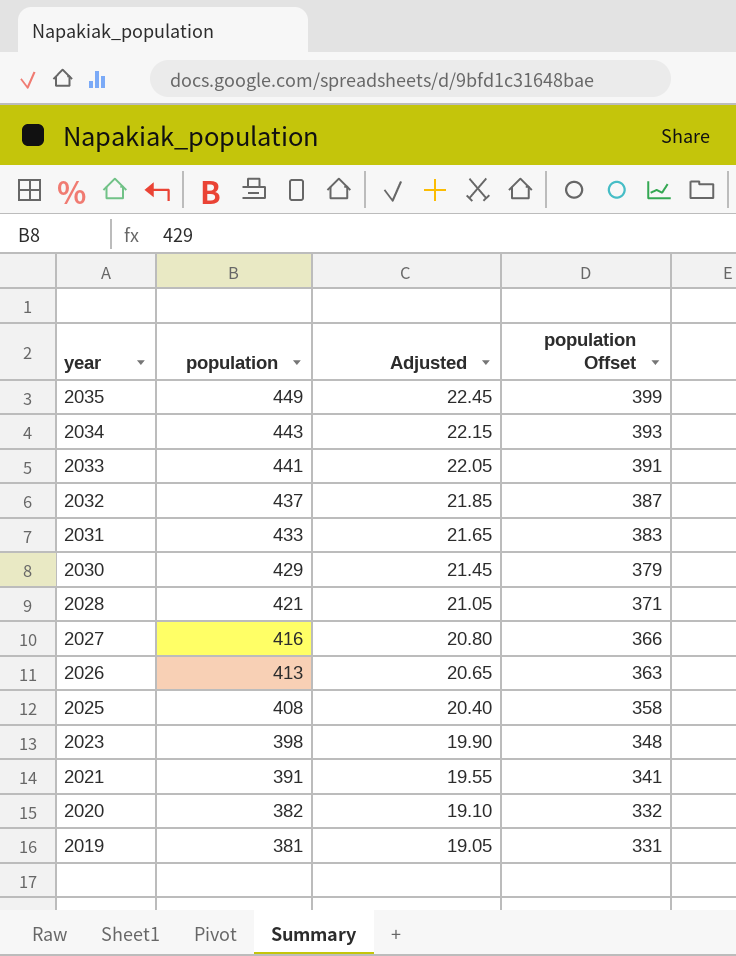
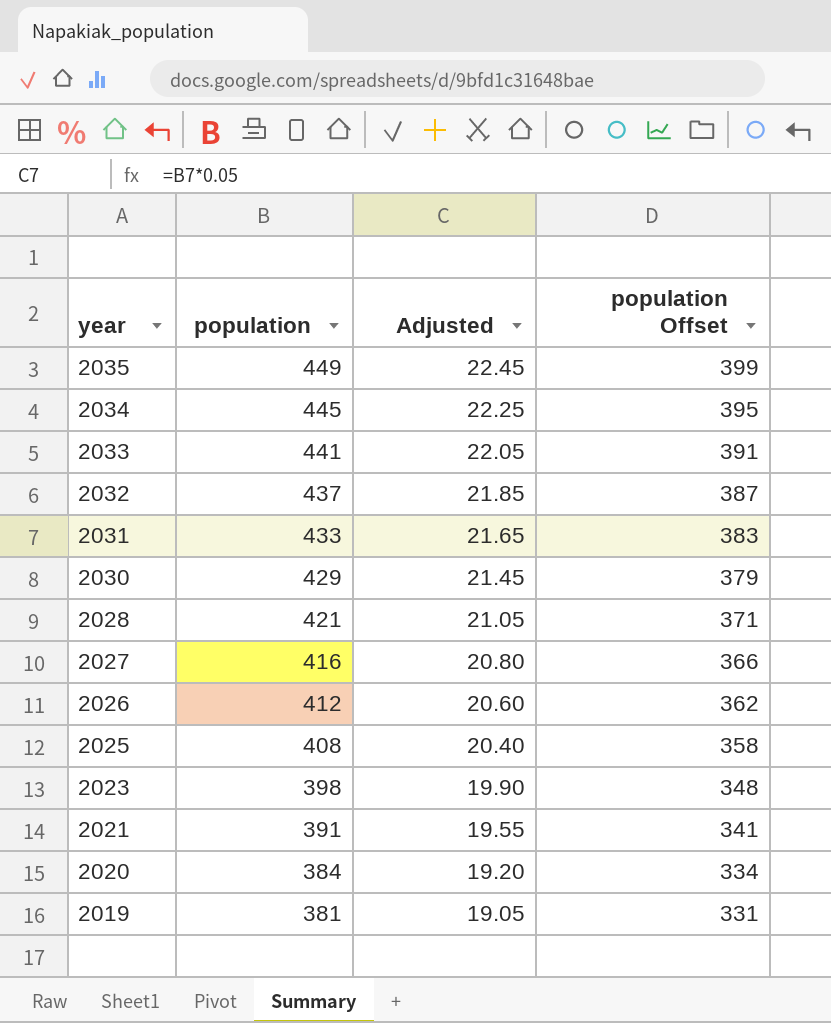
2034 | population: 443 -> 445
2034 | Adjusted: 22.15 -> 22.25
2034 | population Offset: 393 -> 395
2026 | population: 413 -> 412
2026 | Adjusted: 20.65 -> 20.60
2026 | population Offset: 363 -> 362
2020 | population: 382 -> 384
2020 | Adjusted: 19.10 -> 19.20
2020 | population Offset: 332 -> 334

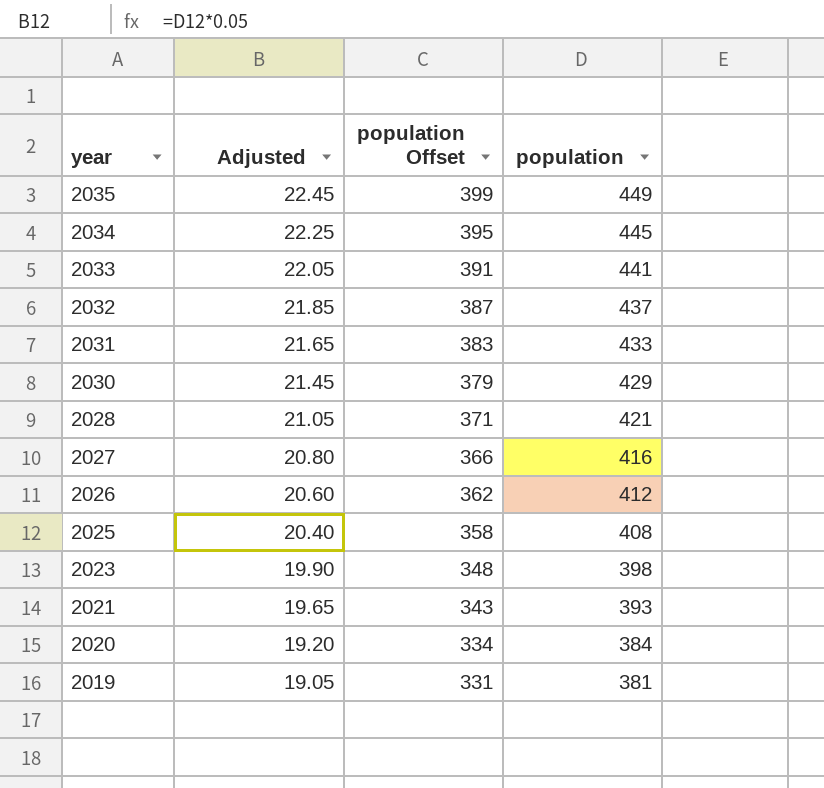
column population | position: 2 -> 4
2021 | Adjusted: 19.55 -> 19.65
2021 | population Offset: 341 -> 343
2021 | population: 391 -> 393

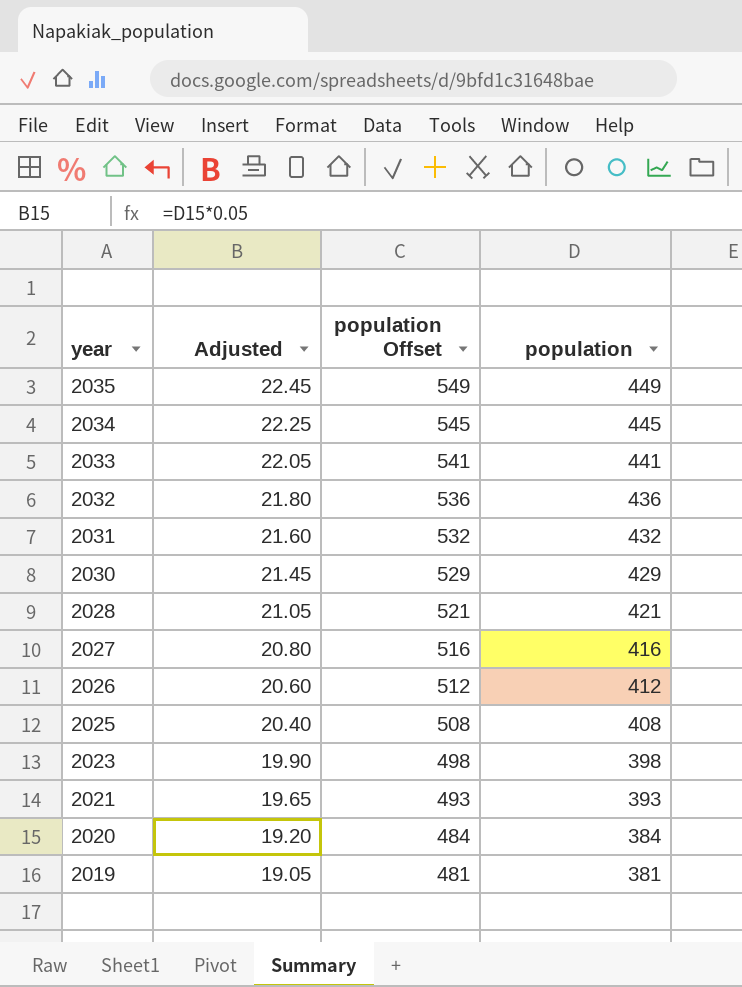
column population Offset | formula: [population] - 50 -> [population] + 100
2032 | Adjusted: 21.85 -> 21.80
2032 | population: 437 -> 436
2031 | Adjusted: 21.65 -> 21.60
2031 | population: 433 -> 432

